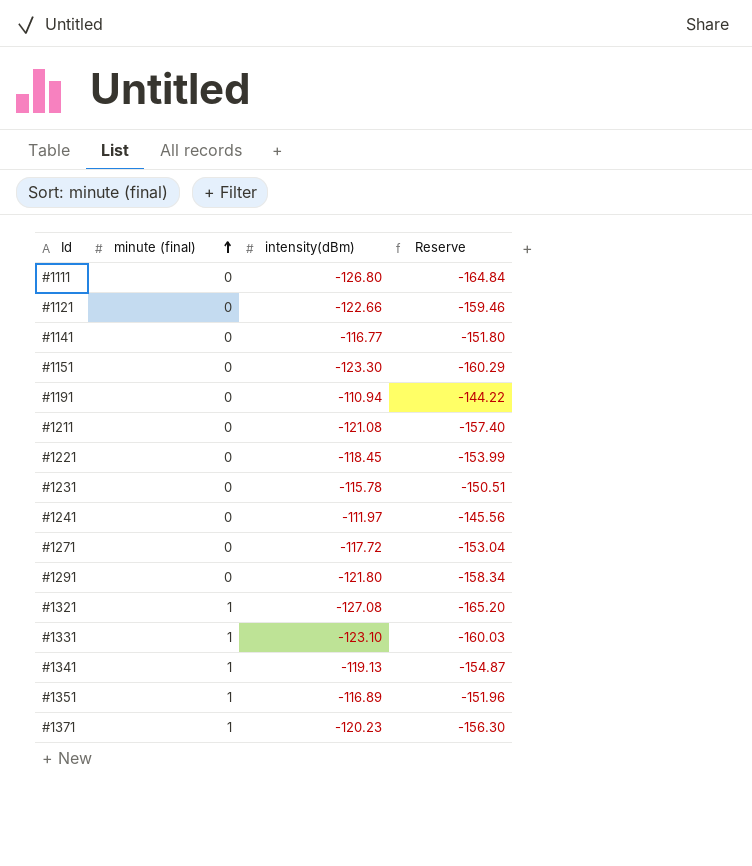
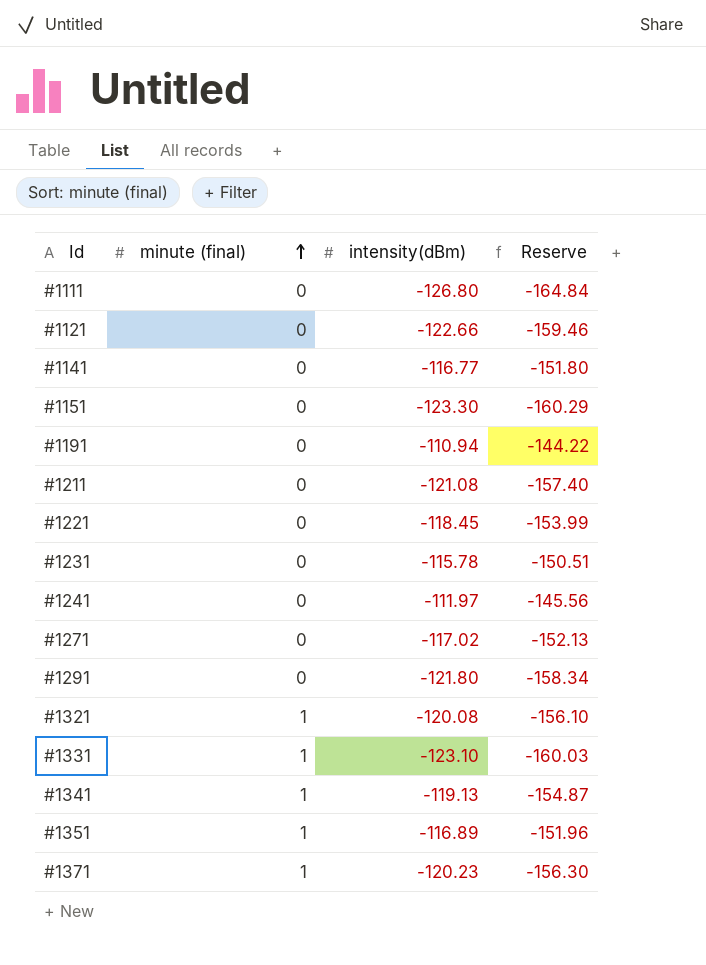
#1271 | intensity(dBm): -117.72 -> -117.02
#1271 | Reserve: -153.04 -> -152.13
#1321 | intensity(dBm): -127.08 -> -120.08
#1321 | Reserve: -165.20 -> -156.10

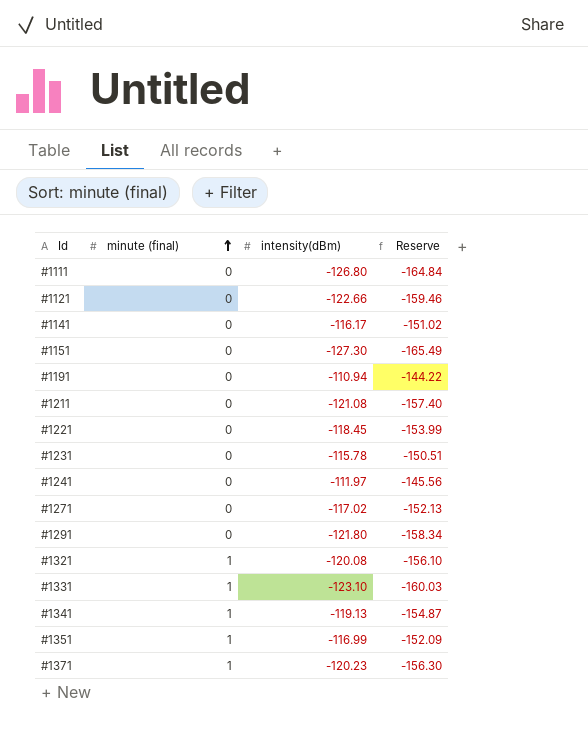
#1141 | intensity(dBm): -116.77 -> -116.17
#1141 | Reserve: -151.80 -> -151.02
#1151 | intensity(dBm): -123.30 -> -127.30
#1151 | Reserve: -160.29 -> -165.49
#1351 | intensity(dBm): -116.89 -> -116.99
#1351 | Reserve: -151.96 -> -152.09

